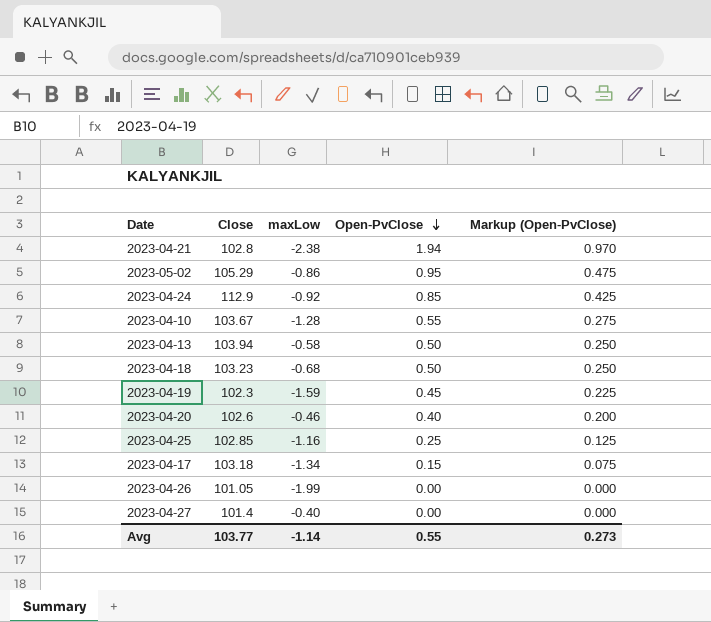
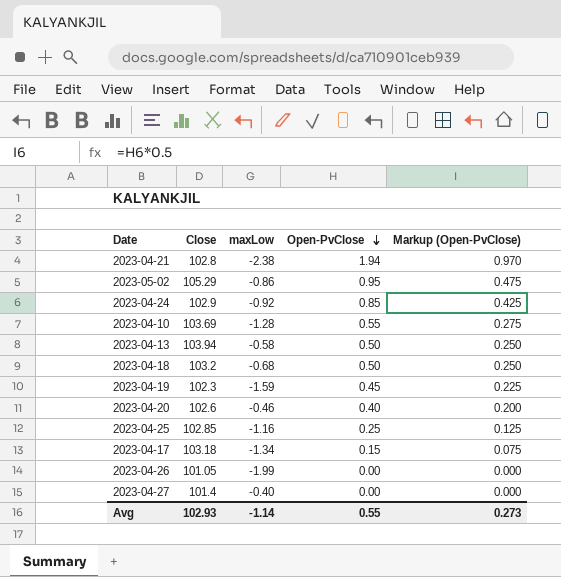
2023-04-24 | Close: 112.9 -> 102.9
2023-04-10 | Close: 103.67 -> 103.69
2023-04-18 | Close: 103.23 -> 103.2
Avg | Close: 103.77 -> 102.93

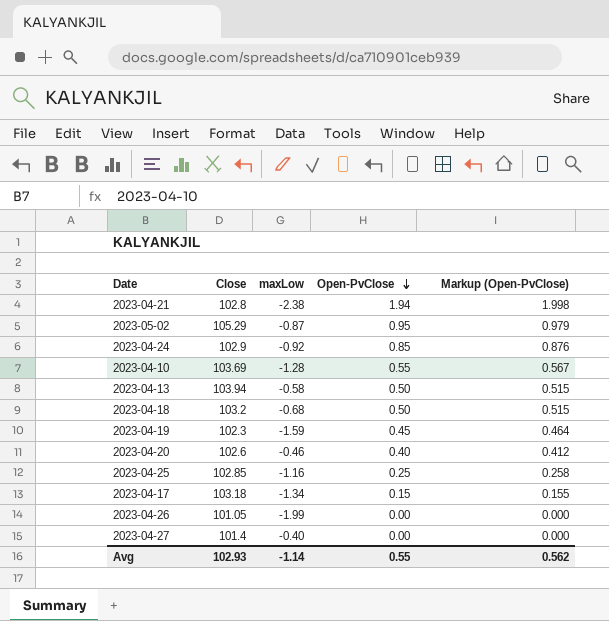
column Markup (Open-PvClose) | formula: [Open-PvClose] * 0.5 -> [Open-PvClose] * 1.03
2023-05-02 | maxLow: -0.86 -> -0.87
Avg | Markup (Open-PvClose): 0.273 -> 0.562

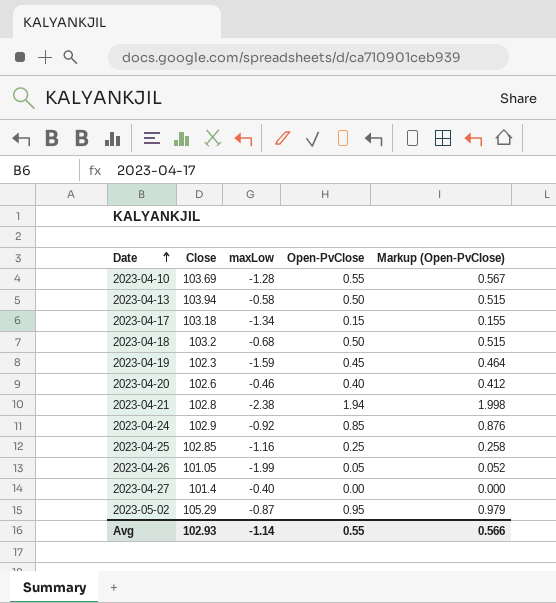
row order: Open-PvClose descending -> Date ascending
2023-04-26 | Open-PvClose: 0.00 -> 0.05
2023-04-26 | Markup (Open-PvClose): 0.000 -> 0.052
Avg | Markup (Open-PvClose): 0.562 -> 0.566

